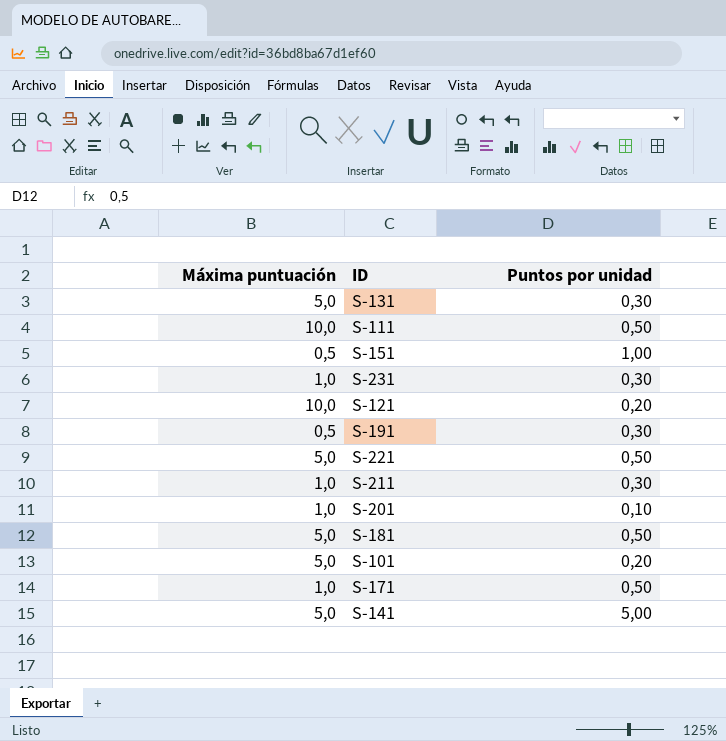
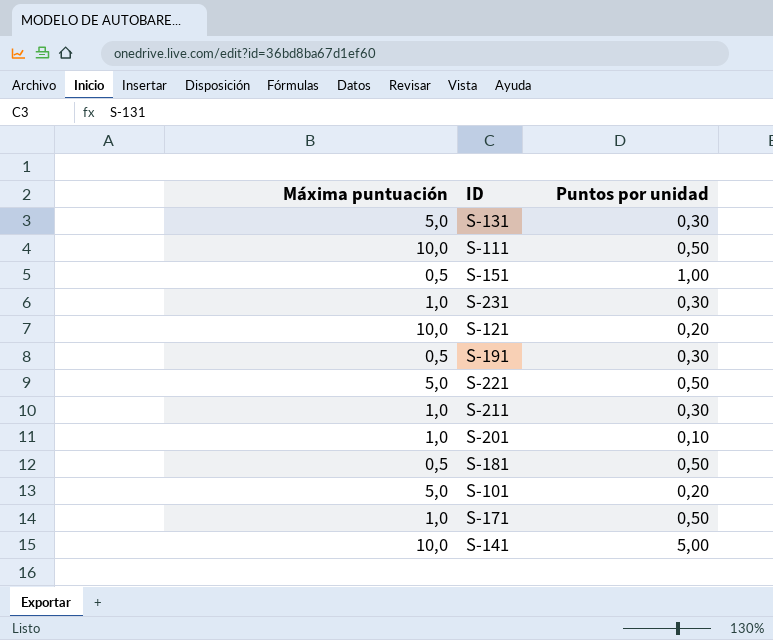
S-181 | Máxima puntuación: 5,0 -> 0,5
S-141 | Máxima puntuación: 5,0 -> 10,0

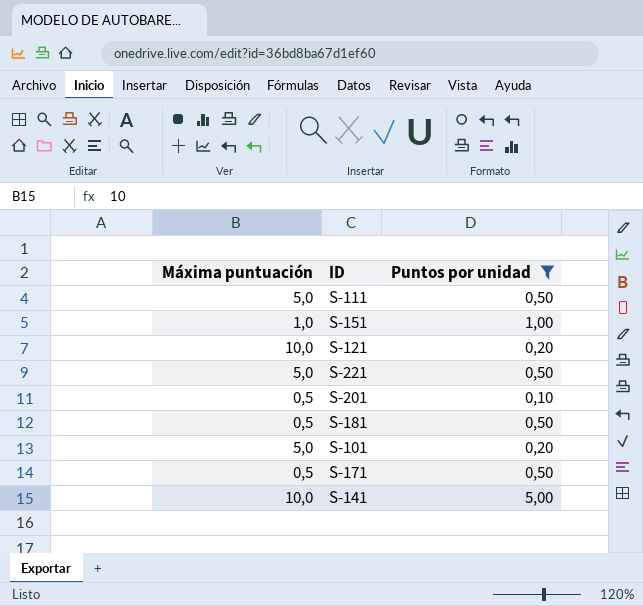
filter: none -> Puntos por unidad != 0,30
S-111 | Máxima puntuación: 10,0 -> 5,0
S-151 | Máxima puntuación: 0,5 -> 1,0
S-201 | Máxima puntuación: 1,0 -> 0,5
S-171 | Máxima puntuación: 1,0 -> 0,5

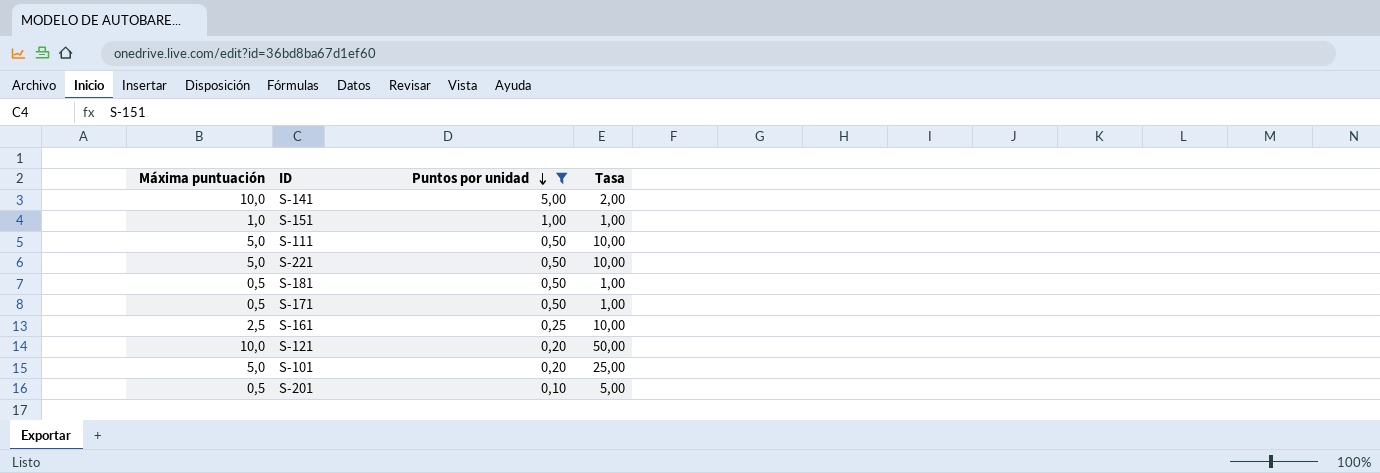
row order: none -> Puntos por unidad descending
column Tasa | formula: none -> [Máxima puntuación] / [Puntos por unidad]
row S-161: none -> 2,5 | 0,25 | 10,00

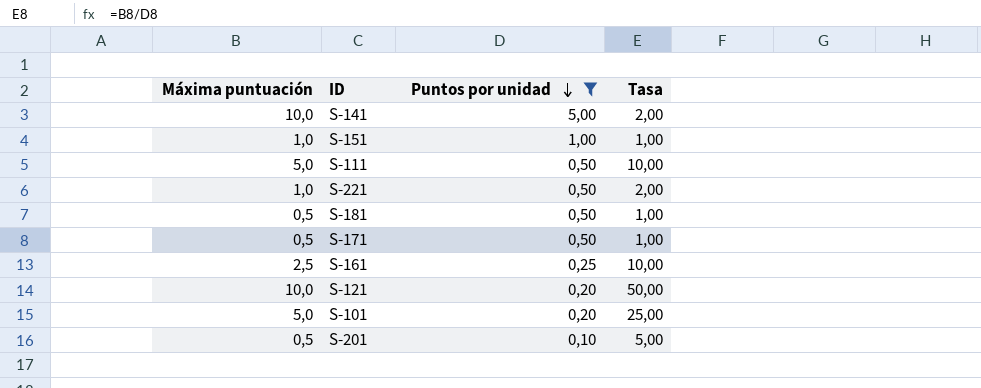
S-221 | Máxima puntuación: 5,0 -> 1,0
S-221 | Tasa: 10,00 -> 2,00

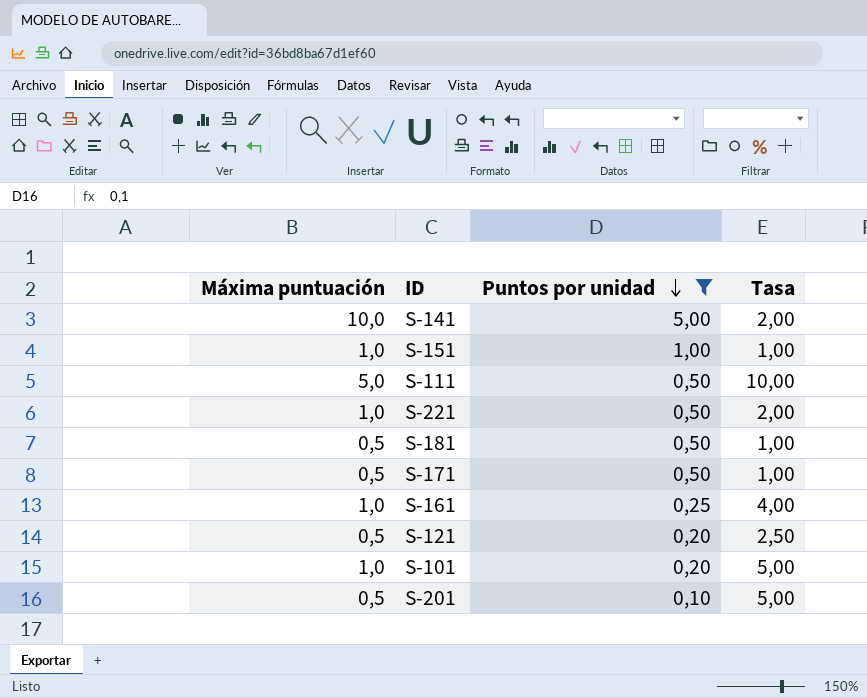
S-161 | Máxima puntuación: 2,5 -> 1,0
S-161 | Tasa: 10,00 -> 4,00
S-121 | Máxima puntuación: 10,0 -> 0,5
S-121 | Tasa: 50,00 -> 2,50
S-101 | Máxima puntuación: 5,0 -> 1,0
S-101 | Tasa: 25,00 -> 5,00

